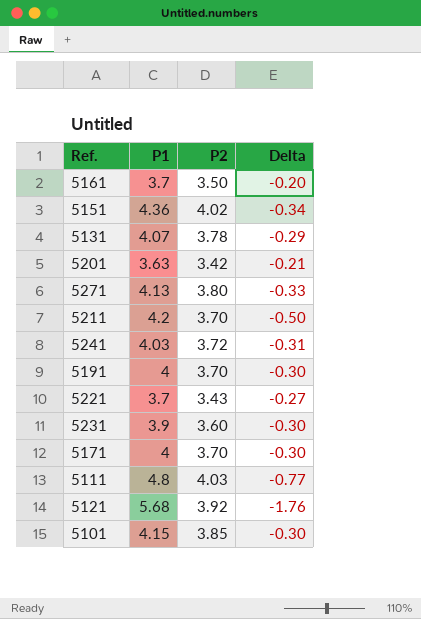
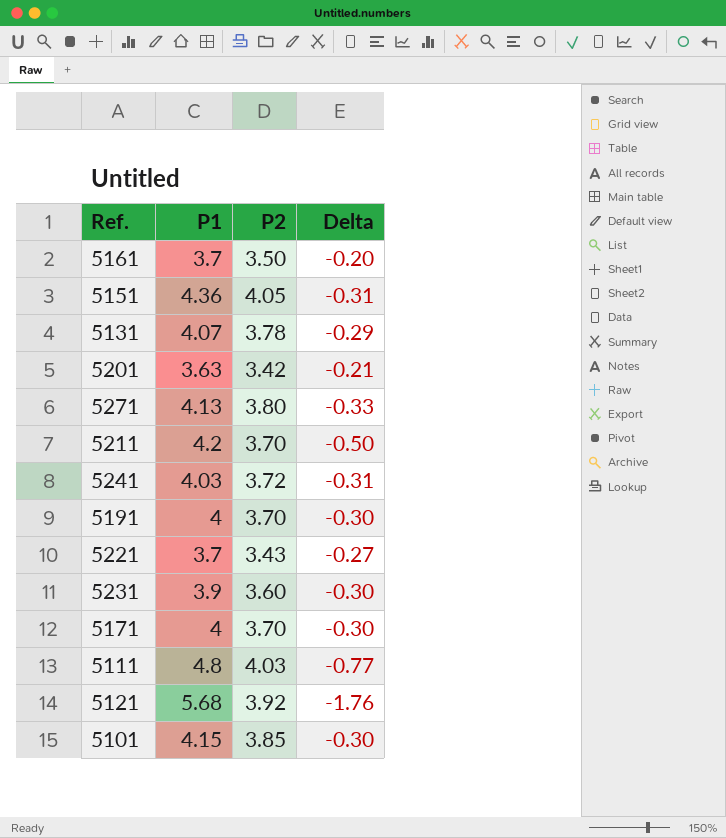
5151 | P2: 4.02 -> 4.05
5151 | Delta: -0.34 -> -0.31

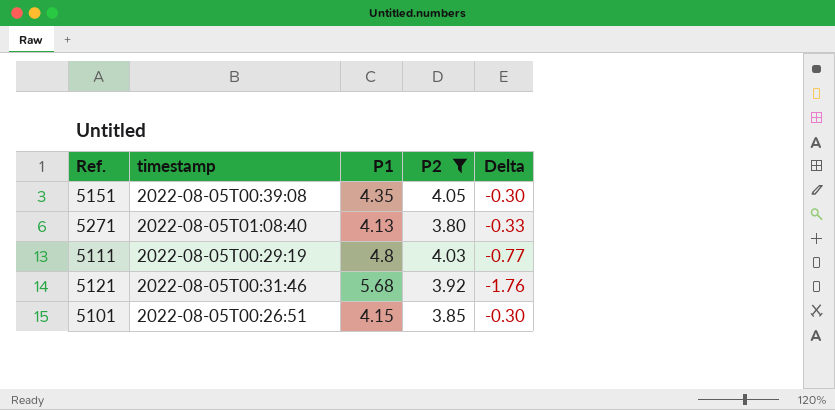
filter: none -> P2 >= 3.80
column timestamp | position: none -> 2
5151 | P1: 4.36 -> 4.35
5151 | Delta: -0.31 -> -0.30

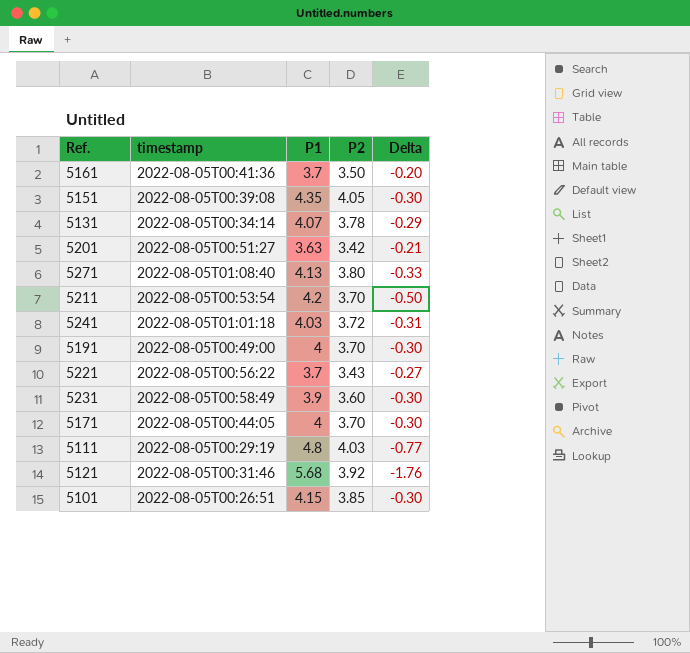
filter: P2 >= 3.80 -> none

